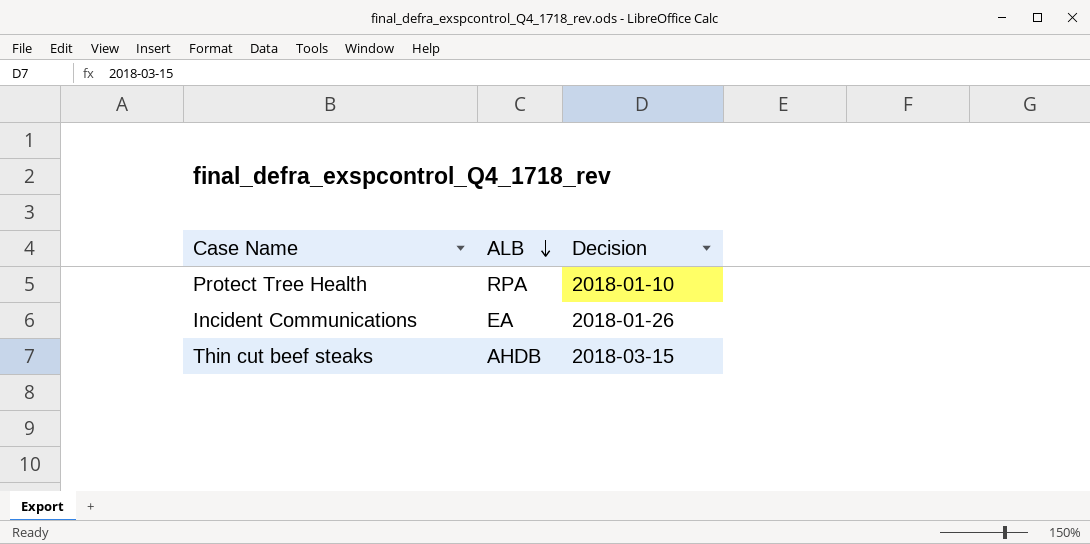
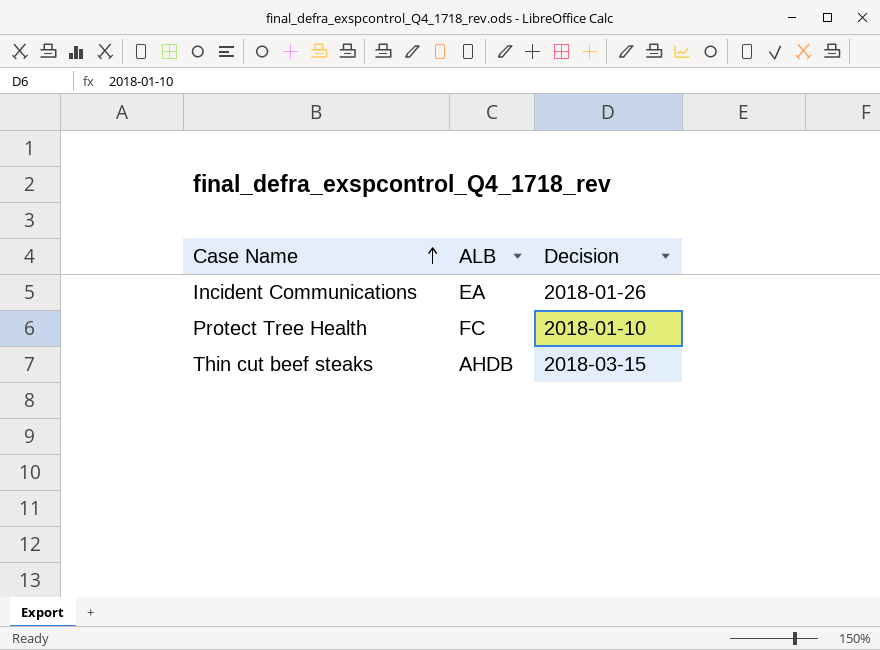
row order: ALB descending -> Case Name ascending
Protect Tree Health | ALB: RPA -> FC

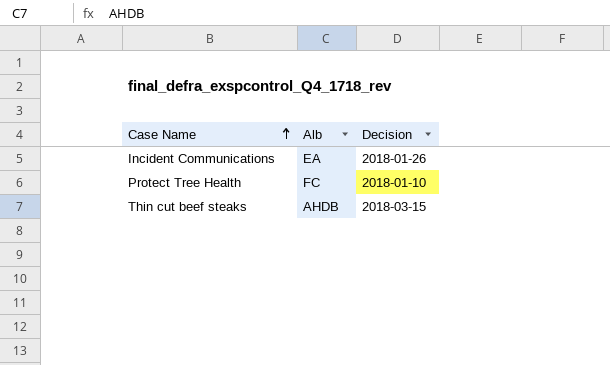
column name: ALB -> Alb

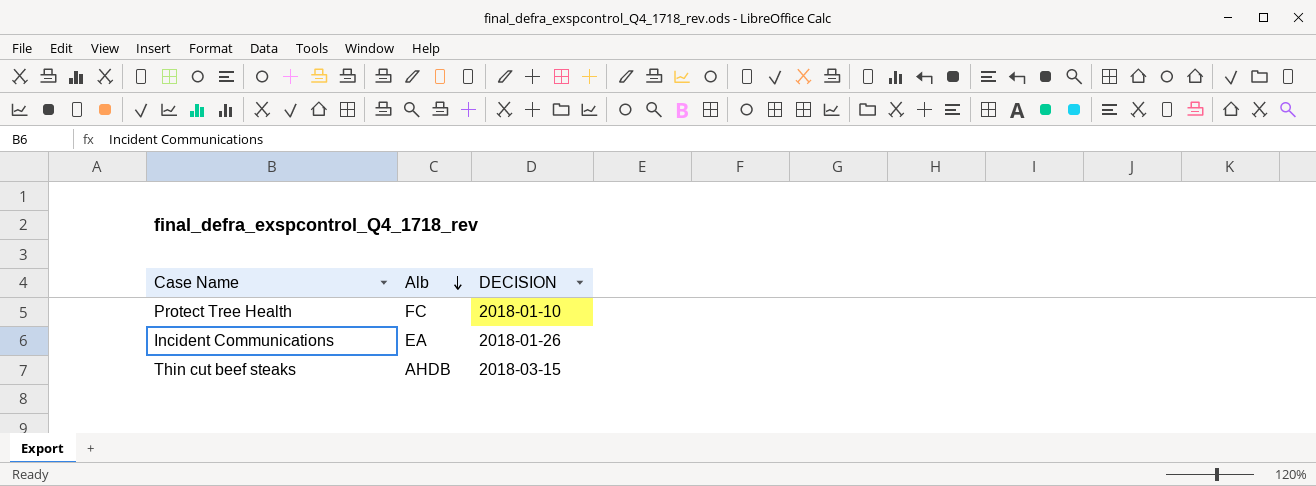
row order: Case Name ascending -> Alb descending
column name: Decision -> DECISION

